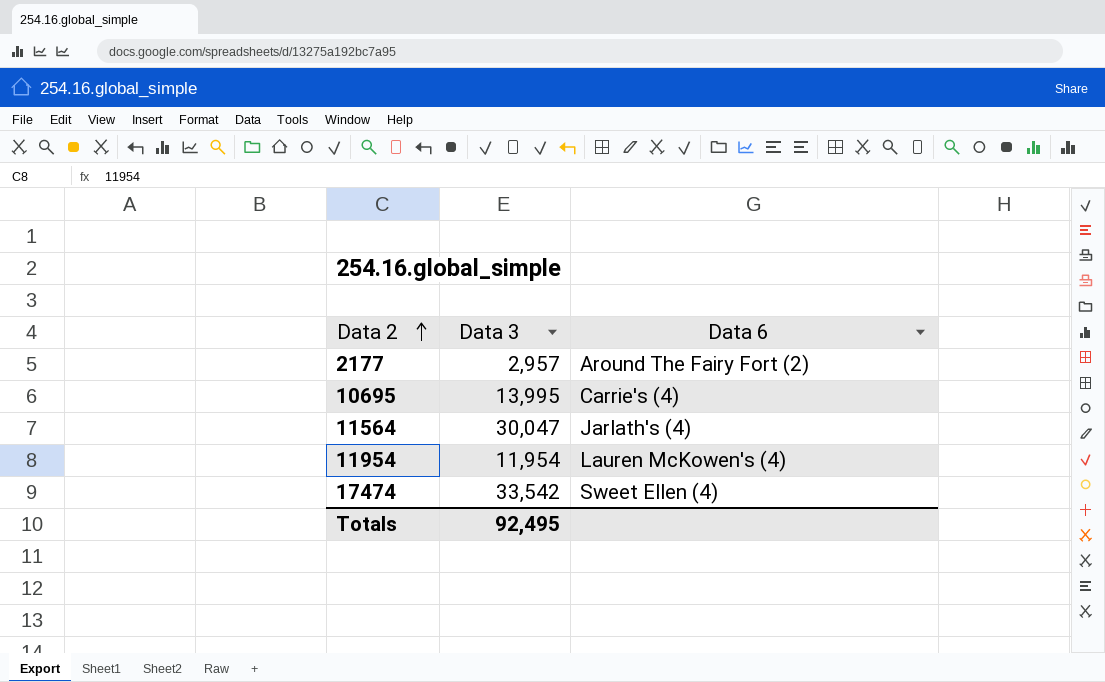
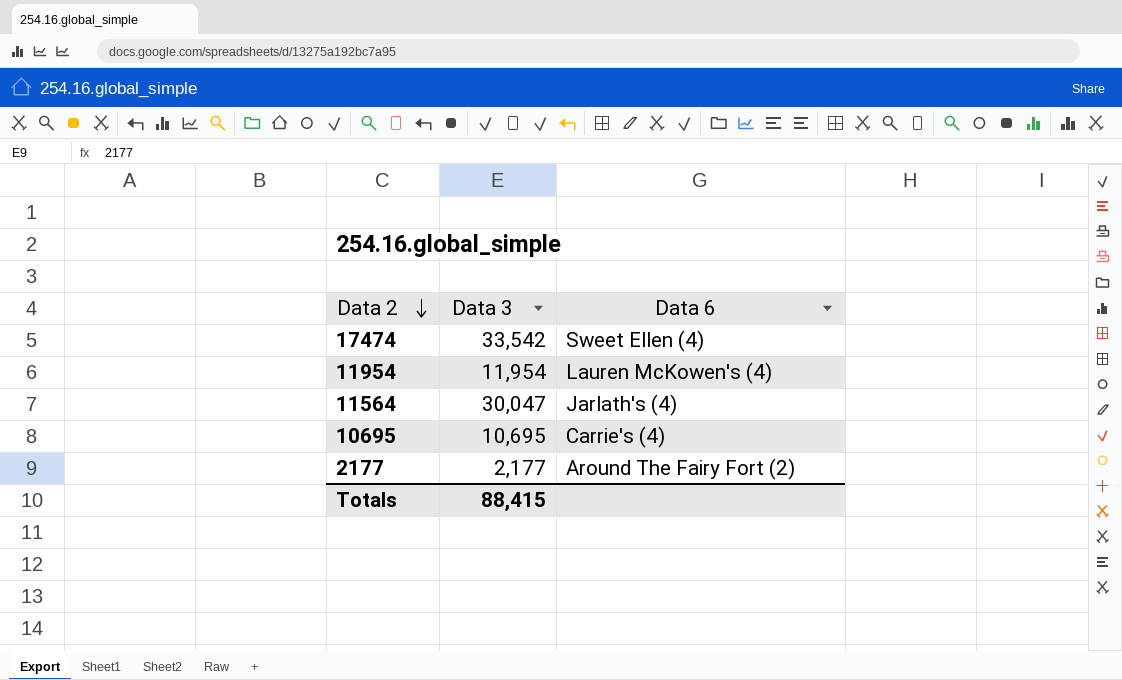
row order: Data 2 ascending -> Data 2 descending
10695 | Data 3: 13,995 -> 10,695
2177 | Data 3: 2,957 -> 2,177
Totals | Data 3: 92,495 -> 88,415

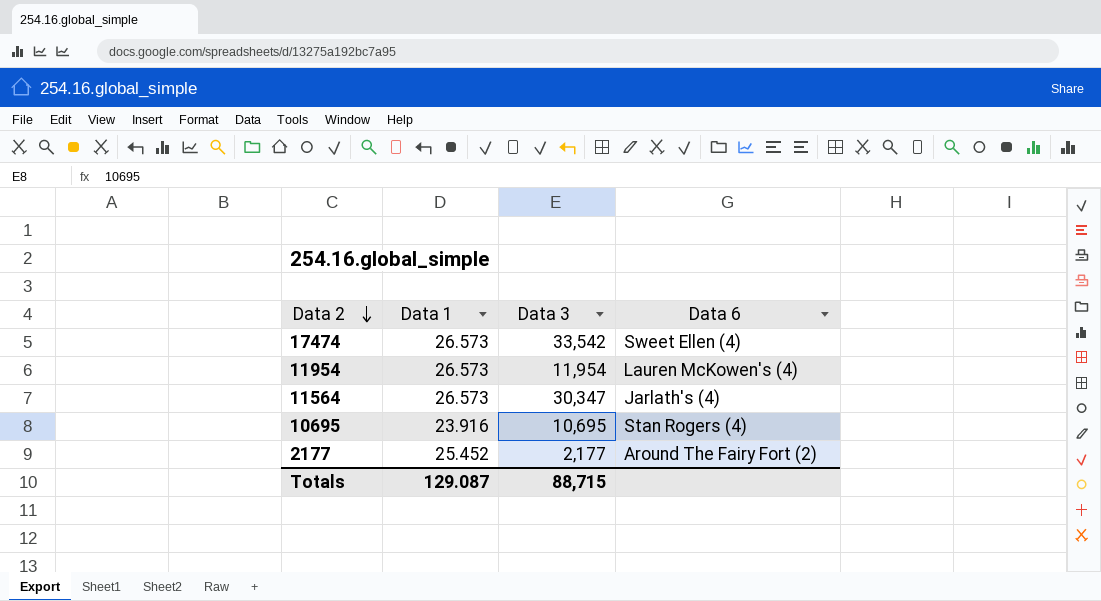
column Data 1 | position: none -> 2
11564 | Data 3: 30,047 -> 30,347
10695 | Data 6: Carrie's (4) -> Stan Rogers (4)
Totals | Data 3: 88,415 -> 88,715

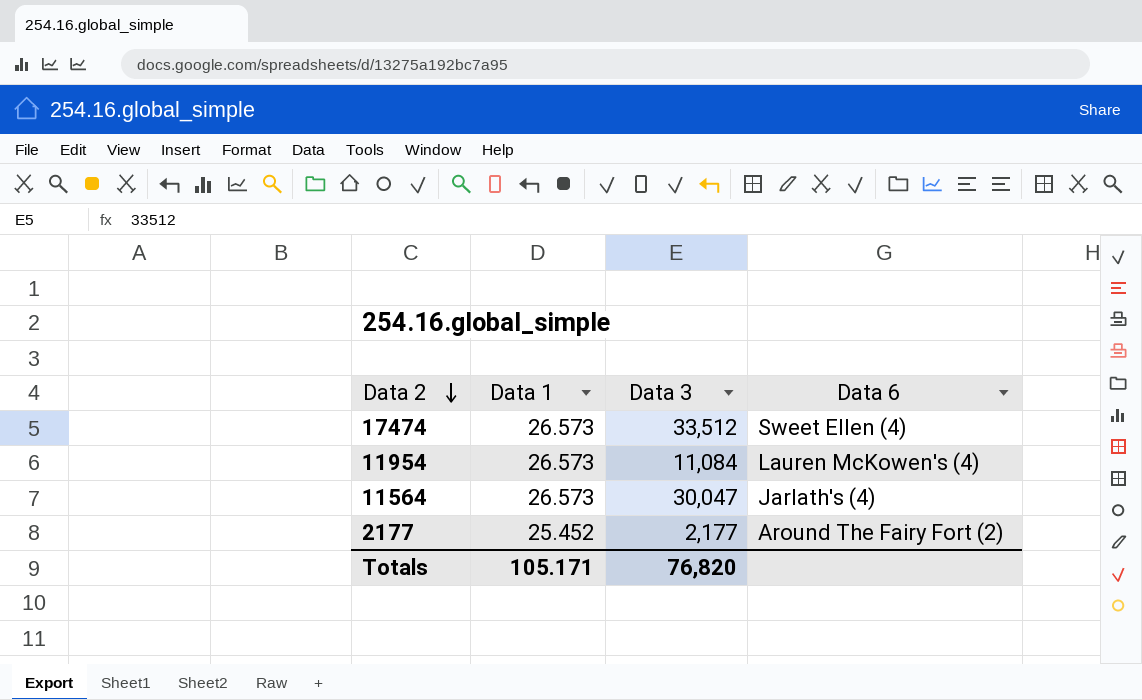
row 10695: 23.916 | 10,695 | Stan Rogers (4) -> none
17474 | Data 3: 33,542 -> 33,512
11954 | Data 3: 11,954 -> 11,084
11564 | Data 3: 30,347 -> 30,047
Totals | Data 1: 129.087 -> 105.171
Totals | Data 3: 88,715 -> 76,820

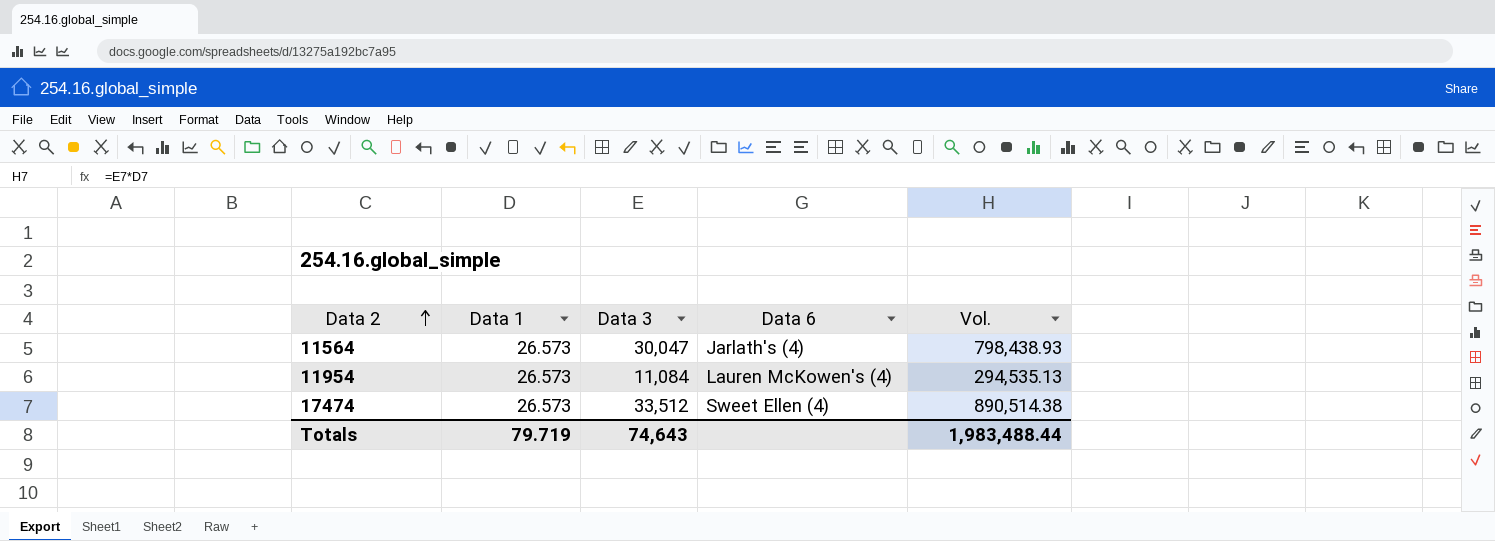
row order: Data 2 descending -> Data 2 ascending
column Vol. | formula: none -> [Data 1] * [Data 3]
row 2177: 25.452 | 2,177 | Around The Fairy Fort (2) -> none
Totals | Data 1: 105.171 -> 79.719
Totals | Data 3: 76,820 -> 74,643

